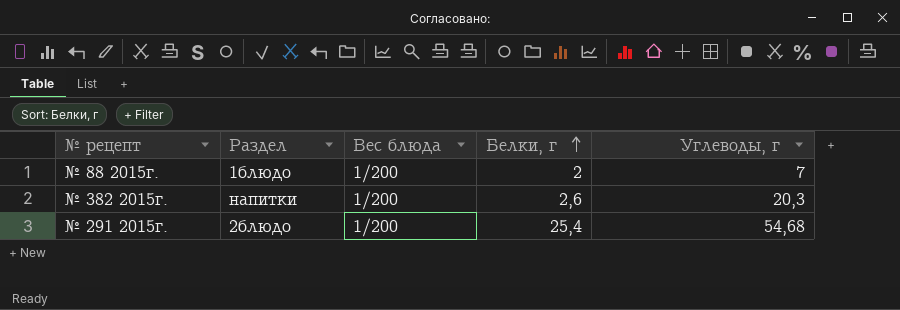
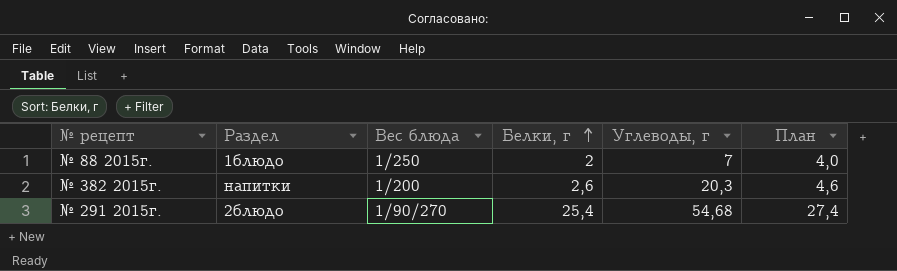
column План | formula: none -> [Белки, г] + 2
№ 88 2015г. | Вес блюда: 1/200 -> 1/250
№ 291 2015г. | Вес блюда: 1/200 -> 1/90/270

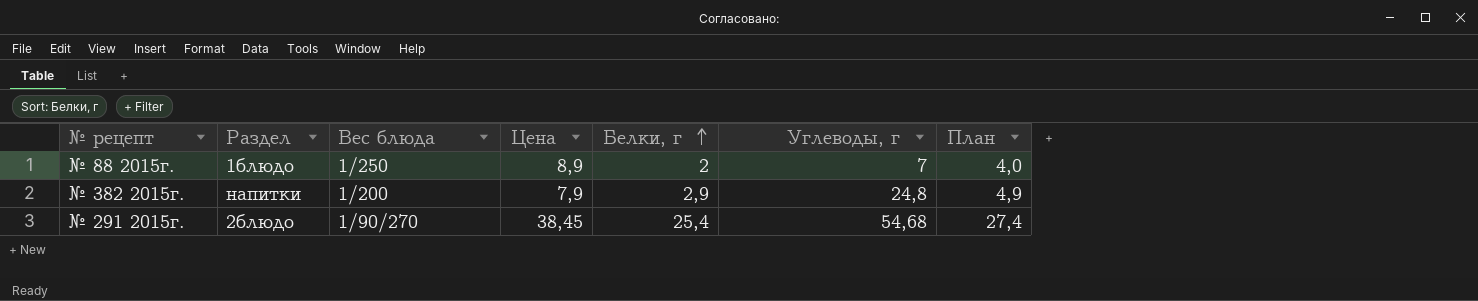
column Цена | position: none -> 4
№ 382 2015г. | Белки, г: 2,6 -> 2,9
№ 382 2015г. | Углеводы, г: 20,3 -> 24,8
№ 382 2015г. | План: 4,6 -> 4,9

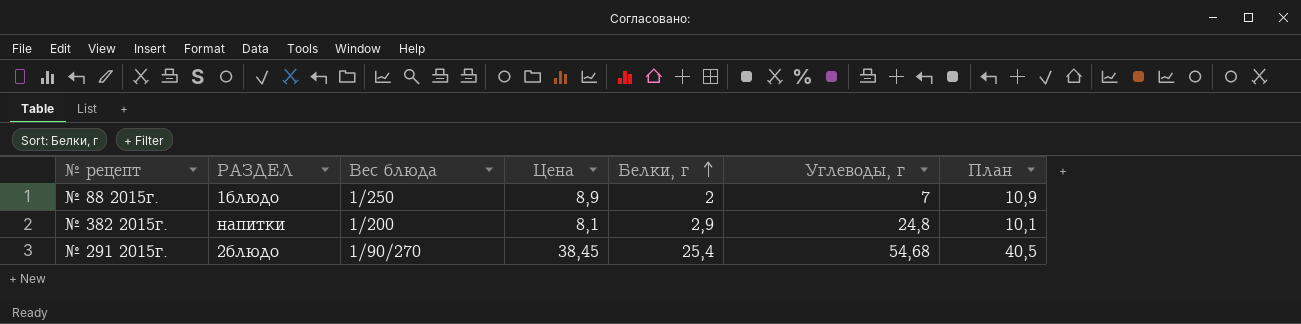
column name: Раздел -> РАЗДЕЛ
column План | formula: [Белки, г] + 2 -> [Цена] + 2
№ 382 2015г. | Цена: 7,9 -> 8,1

